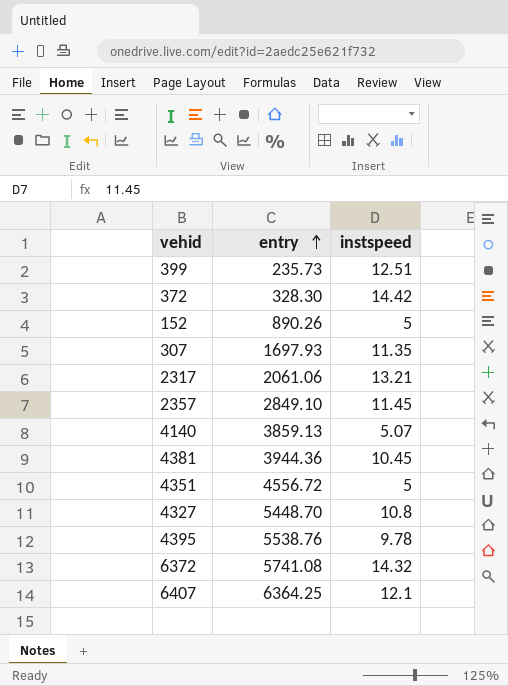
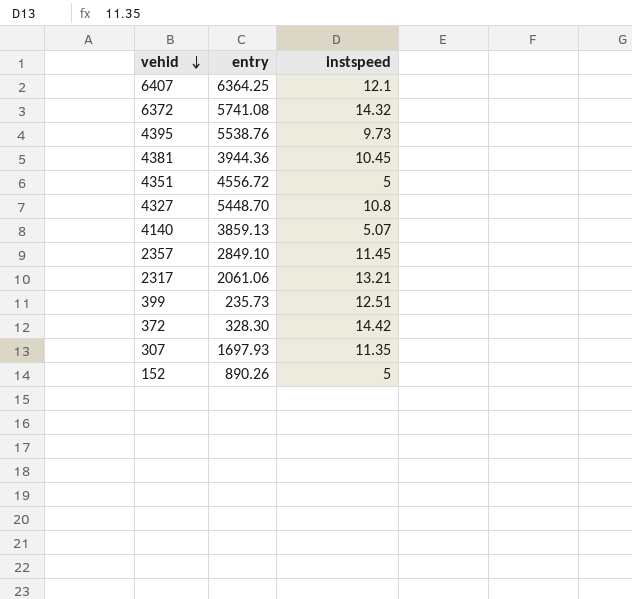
row order: entry ascending -> vehid descending
4395 | instspeed: 9.78 -> 9.73

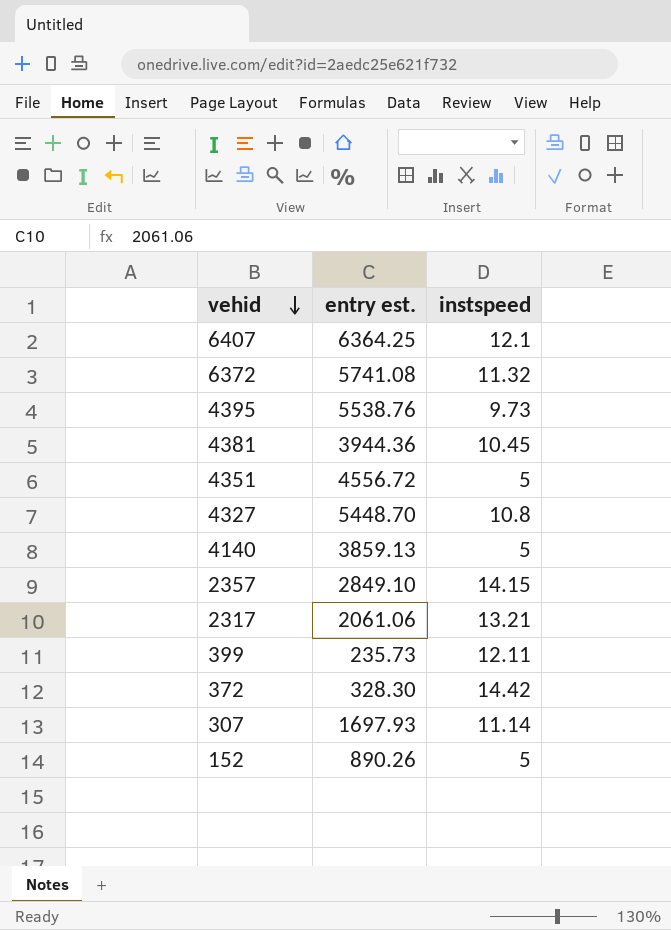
column name: entry -> entry est.
6372 | instspeed: 14.32 -> 11.32
4140 | instspeed: 5.07 -> 5
2357 | instspeed: 11.45 -> 14.15
399 | instspeed: 12.51 -> 12.11
307 | instspeed: 11.35 -> 11.14

